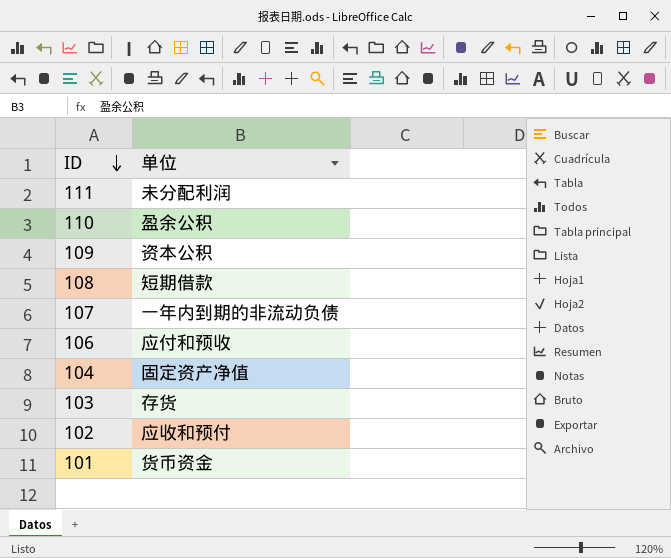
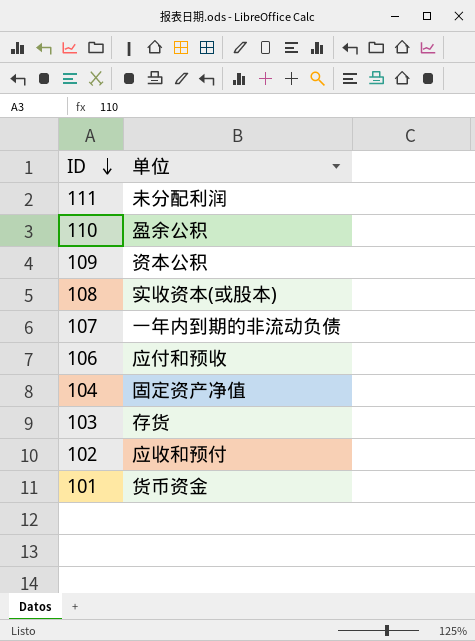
108 | 单位: 短期借款 -> 实收资本(或股本)

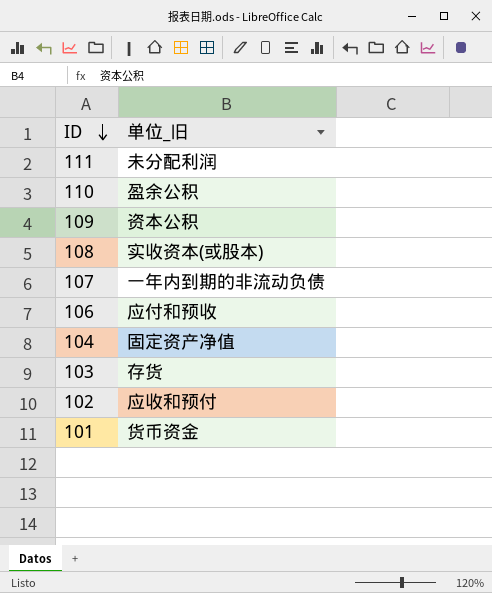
column name: 单位 -> 单位_旧

